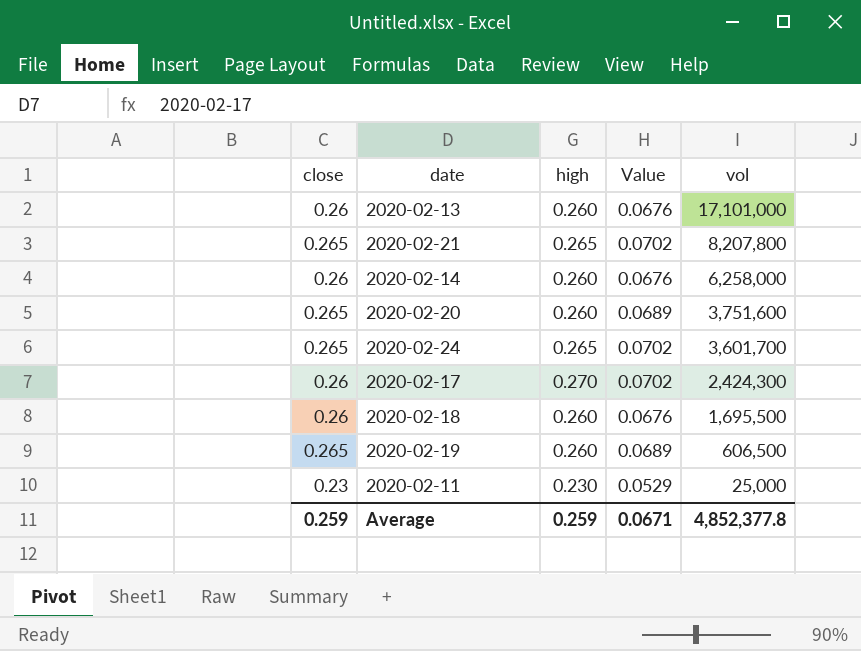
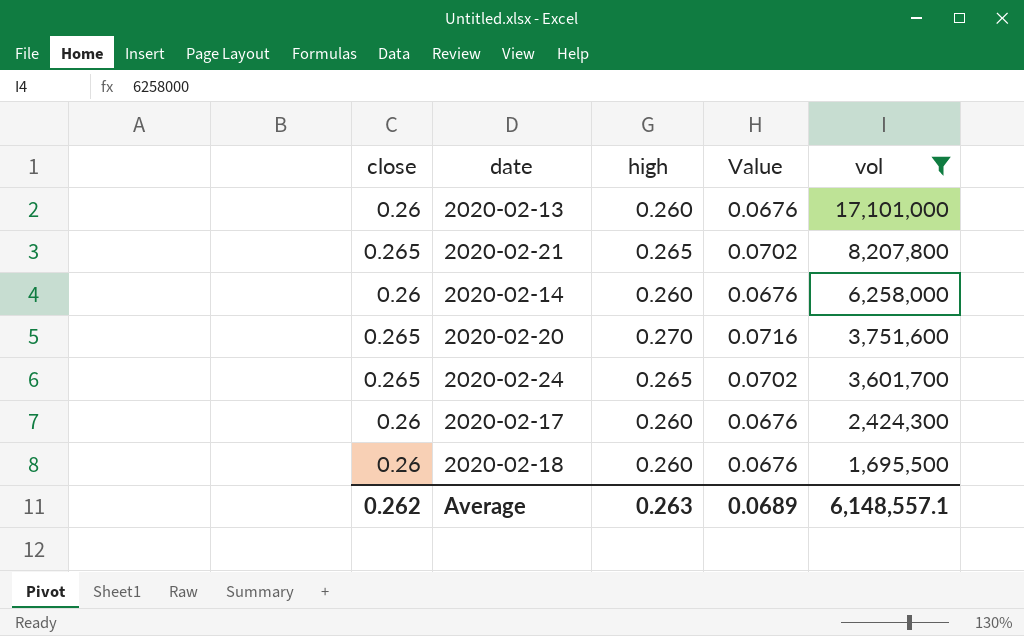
filter: none -> vol >= 1,695,500
2020-02-20 | high: 0.260 -> 0.270
2020-02-20 | Value: 0.0689 -> 0.0716
2020-02-17 | high: 0.270 -> 0.260
2020-02-17 | Value: 0.0702 -> 0.0676
Average | close: 0.259 -> 0.262
Average | high: 0.259 -> 0.263
Average | Value: 0.0671 -> 0.0689
Average | vol: 4,852,377.8 -> 6,148,557.1

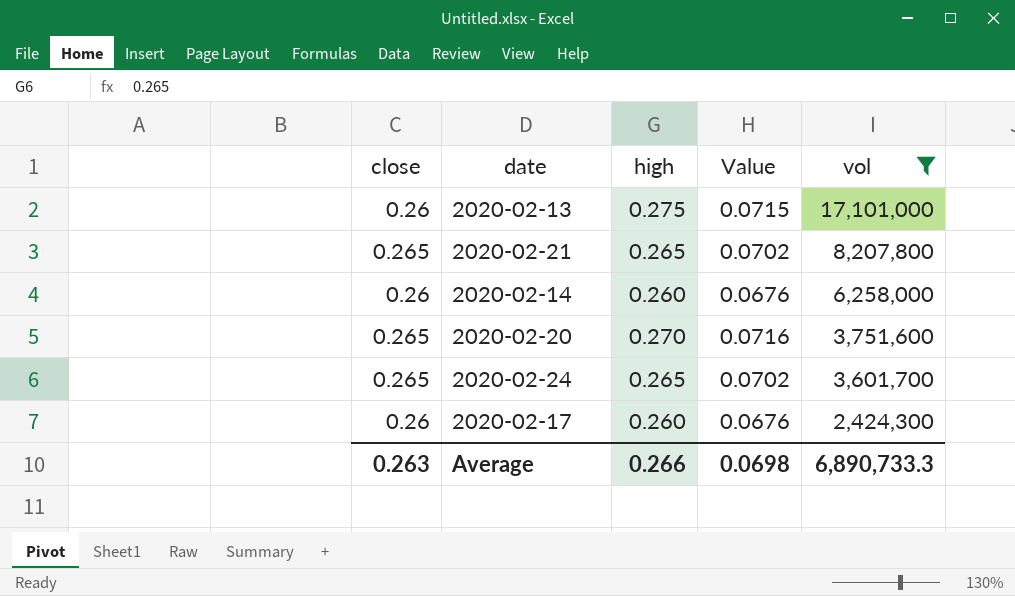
row 2020-02-18: 0.26 | 0.260 | 0.0676 | 1,695,500 -> none
2020-02-13 | high: 0.260 -> 0.275
2020-02-13 | Value: 0.0676 -> 0.0715
Average | close: 0.262 -> 0.263
Average | high: 0.263 -> 0.266
Average | Value: 0.0689 -> 0.0698
Average | vol: 6,148,557.1 -> 6,890,733.3

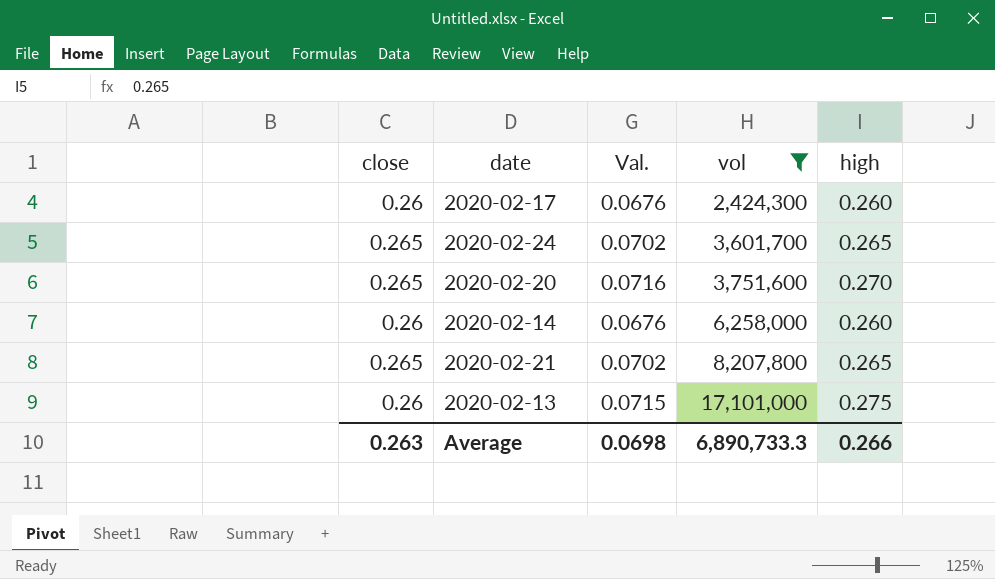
row order: vol descending -> vol ascending
column name: Value -> Val.
column high | position: 3 -> 5

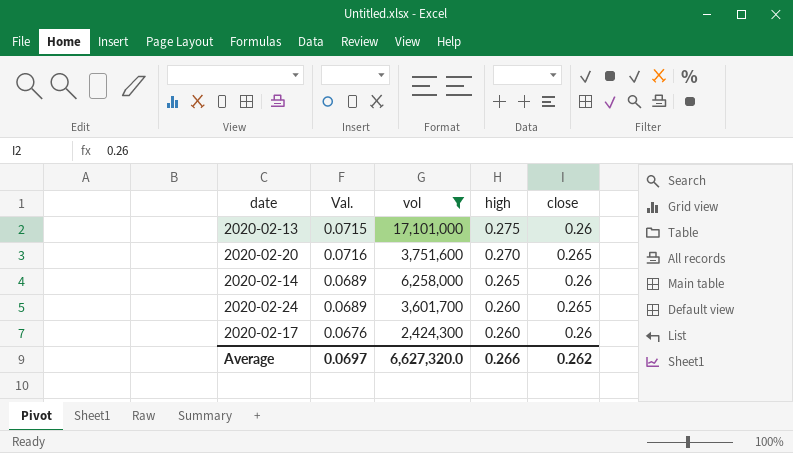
row order: vol ascending -> high descending
column close | position: 1 -> 5
row 2020-02-21: 0.265 | 0.0702 | 8,207,800 | 0.265 -> none
2020-02-14 | Val.: 0.0676 -> 0.0689
2020-02-14 | high: 0.260 -> 0.265
2020-02-24 | Val.: 0.0702 -> 0.0689
2020-02-24 | high: 0.265 -> 0.260
Average | Val.: 0.0698 -> 0.0697
Average | vol: 6,890,733.3 -> 6,627,320.0
Average | close: 0.263 -> 0.262

